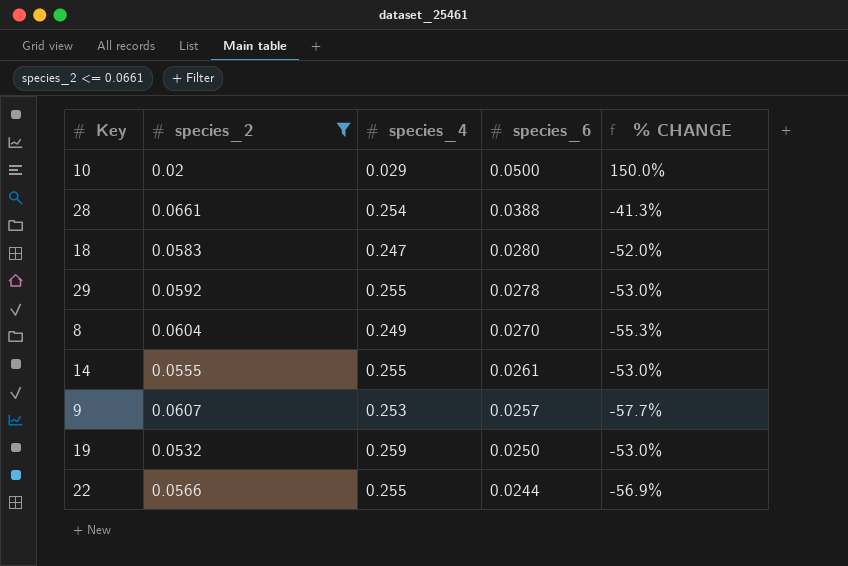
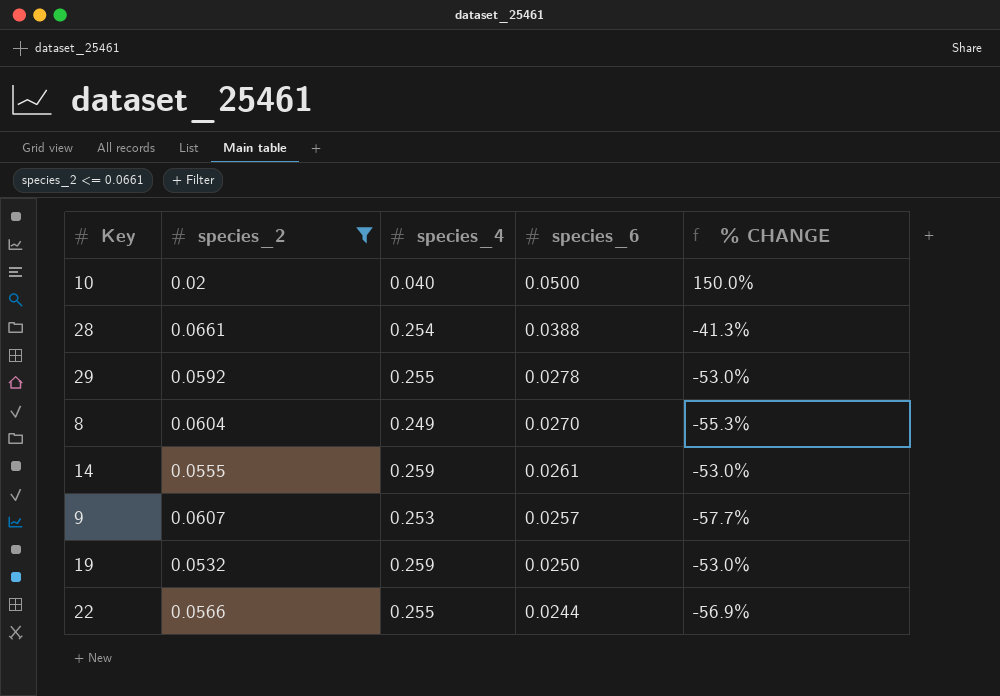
row 18: 0.0583 | 0.247 | 0.0280 | -52.0% -> none
10 | species_4: 0.029 -> 0.040
14 | species_4: 0.255 -> 0.259

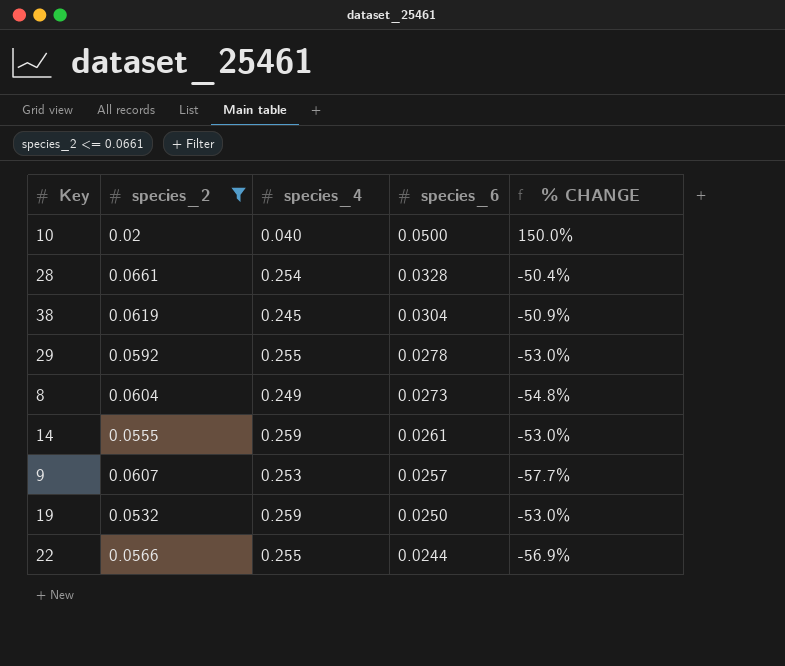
28 | species_6: 0.0388 -> 0.0328
28 | % CHANGE: -41.3% -> -50.4%
row 38: none -> 0.0619 | 0.245 | 0.0304 | -50.9%
8 | species_6: 0.0270 -> 0.0273
8 | % CHANGE: -55.3% -> -54.8%

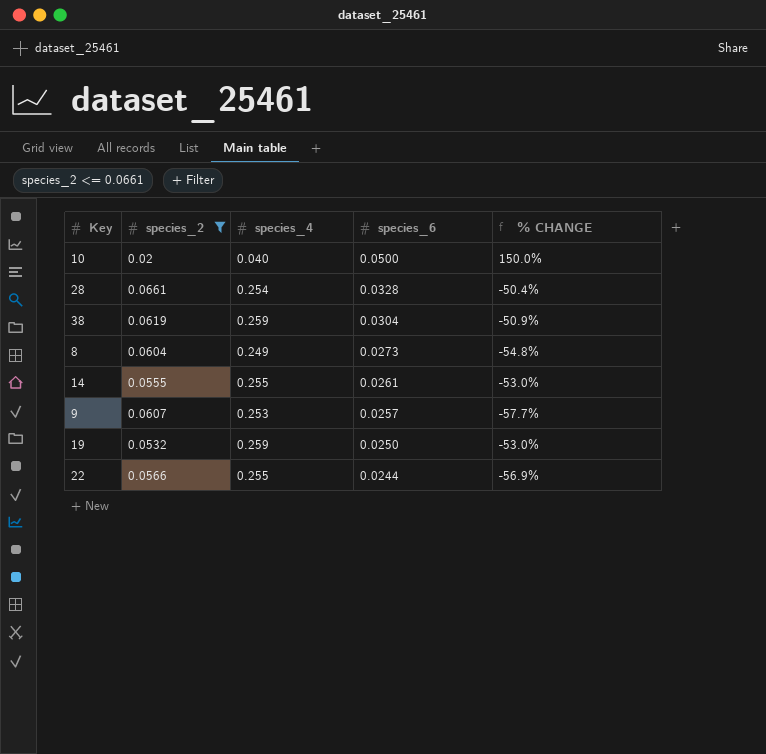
row 29: 0.0592 | 0.255 | 0.0278 | -53.0% -> none
38 | species_4: 0.245 -> 0.259
14 | species_4: 0.259 -> 0.255

